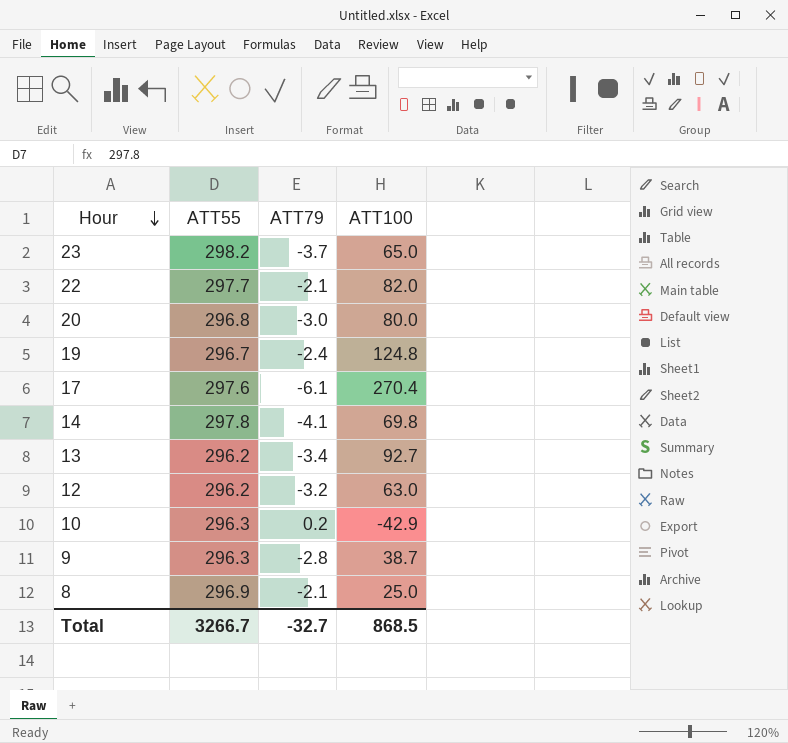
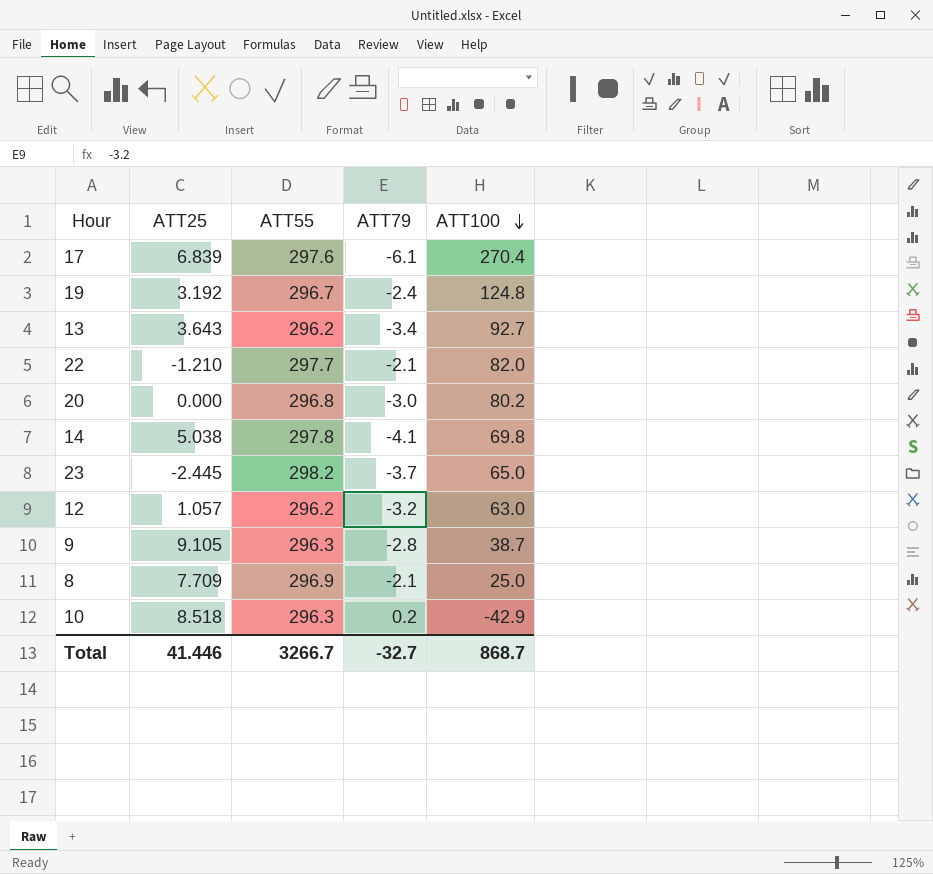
row order: Hour descending -> ATT100 descending
column ATT25 | position: none -> 2
20 | ATT100: 80.0 -> 80.2
Total | ATT100: 868.5 -> 868.7

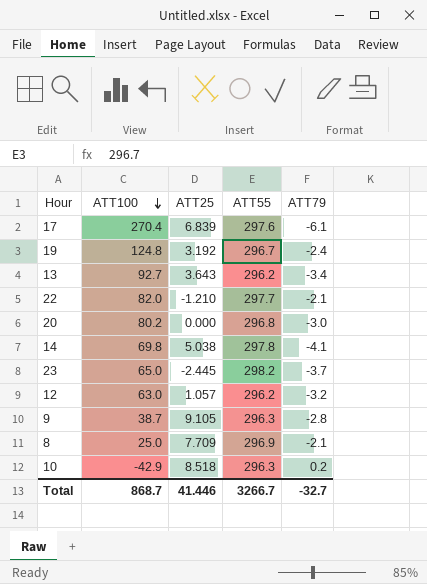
column ATT100 | position: 5 -> 2

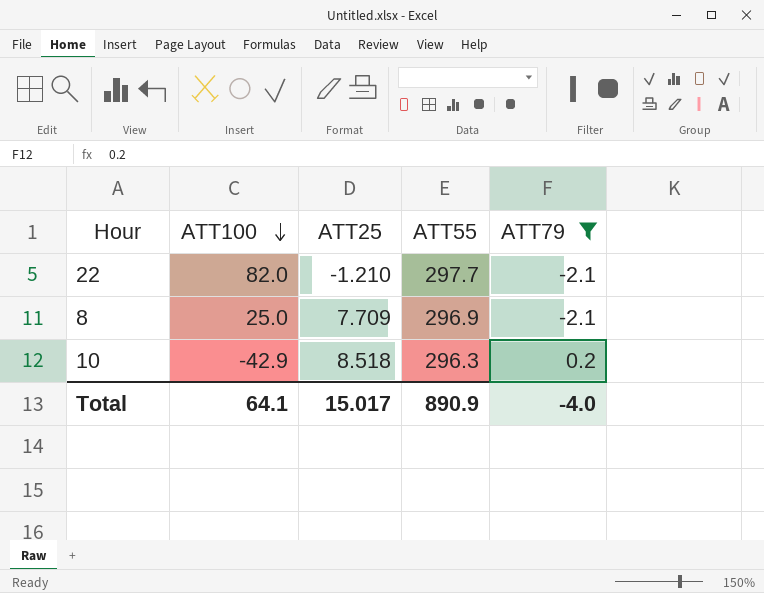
filter: none -> ATT79 >= -2.1
Total | ATT100: 868.7 -> 64.1
Total | ATT25: 41.446 -> 15.017
Total | ATT55: 3266.7 -> 890.9
Total | ATT79: -32.7 -> -4.0

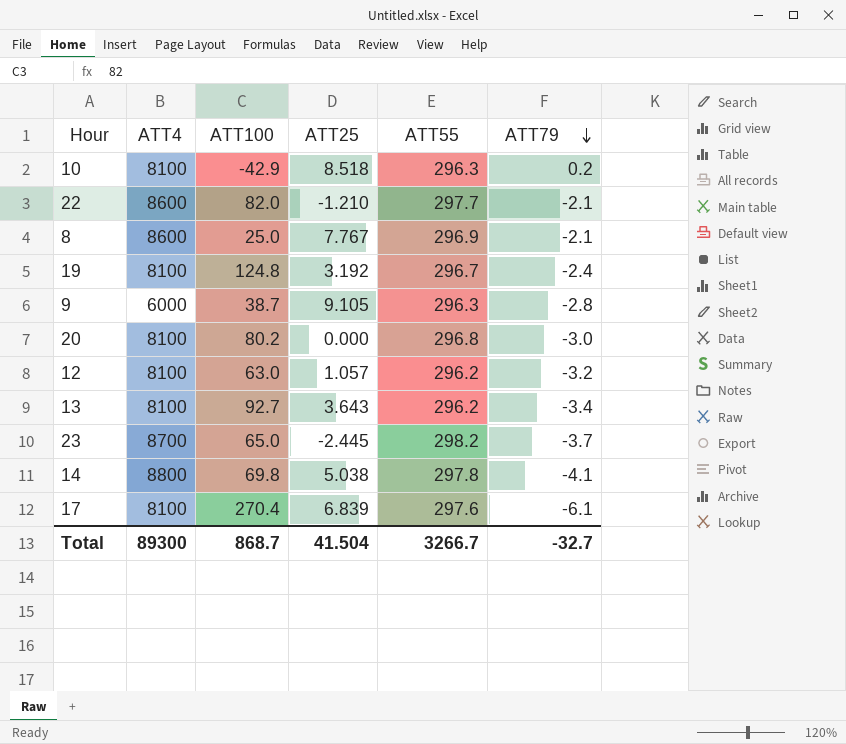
filter: ATT79 >= -2.1 -> none
row order: ATT100 descending -> ATT79 descending
column ATT4 | position: none -> 2
8 | ATT25: 7.709 -> 7.767
Total | ATT100: 64.1 -> 868.7
Total | ATT25: 15.017 -> 41.504
Total | ATT55: 890.9 -> 3266.7
Total | ATT79: -4.0 -> -32.7

